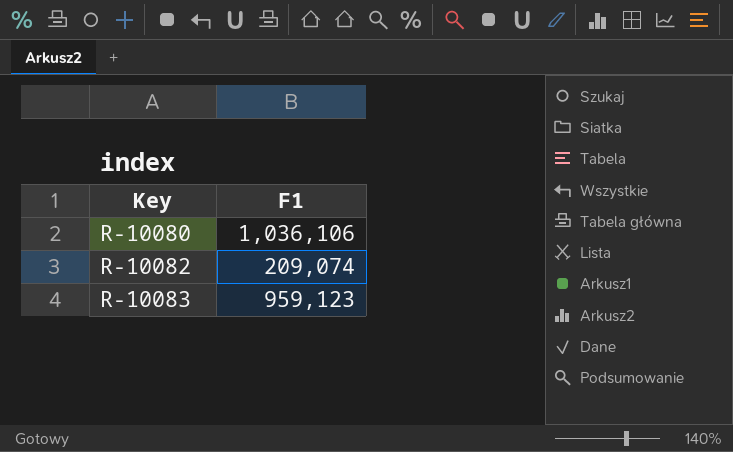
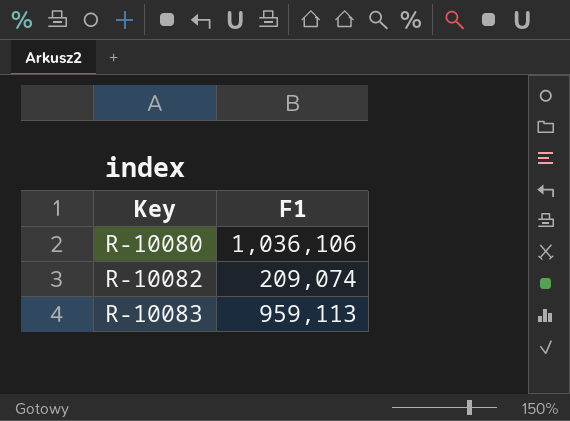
R-10083 | F1: 959,123 -> 959,113

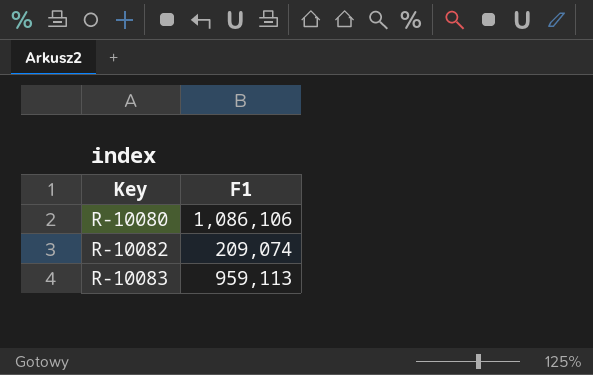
R-10080 | F1: 1,036,106 -> 1,086,106

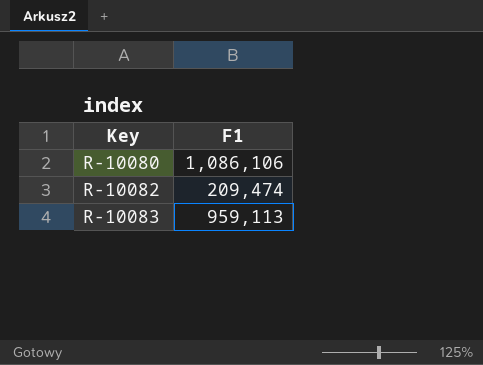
R-10082 | F1: 209,074 -> 209,474

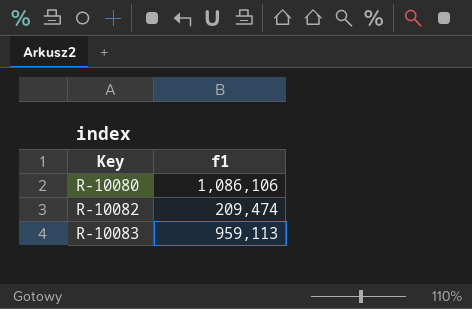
column name: F1 -> f1

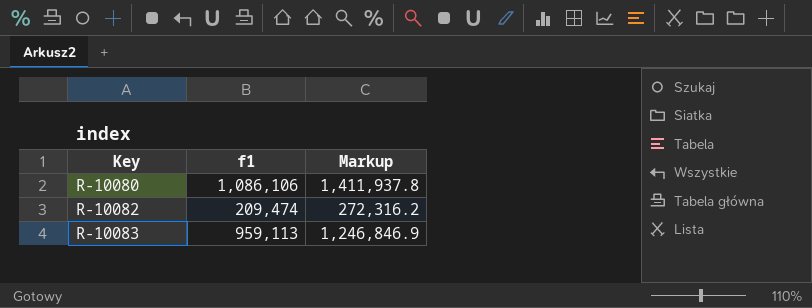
column Markup | formula: none -> [f1] * 1.3

